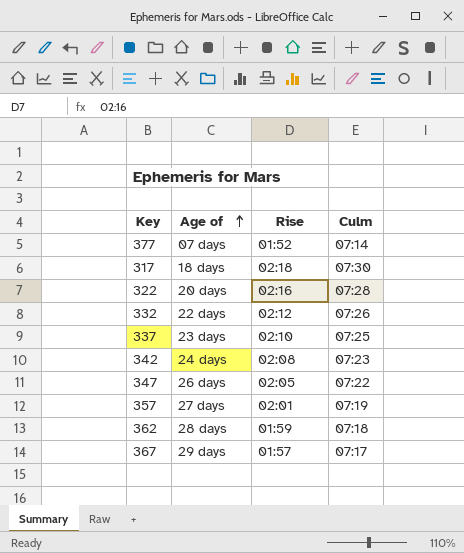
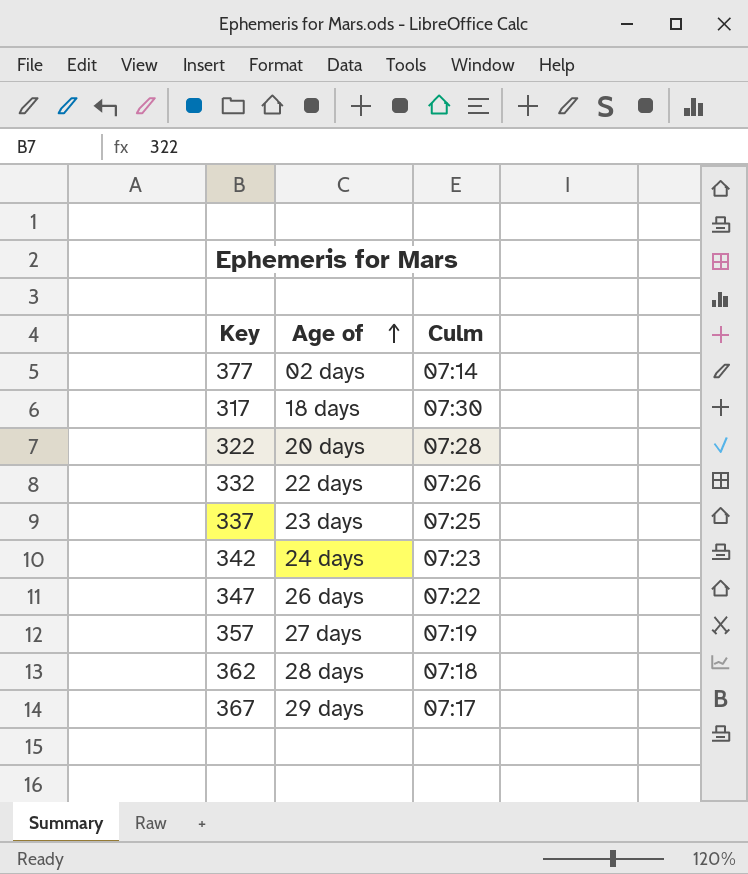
column Rise | position: 3 -> none
377 | Age of: 07 days -> 02 days

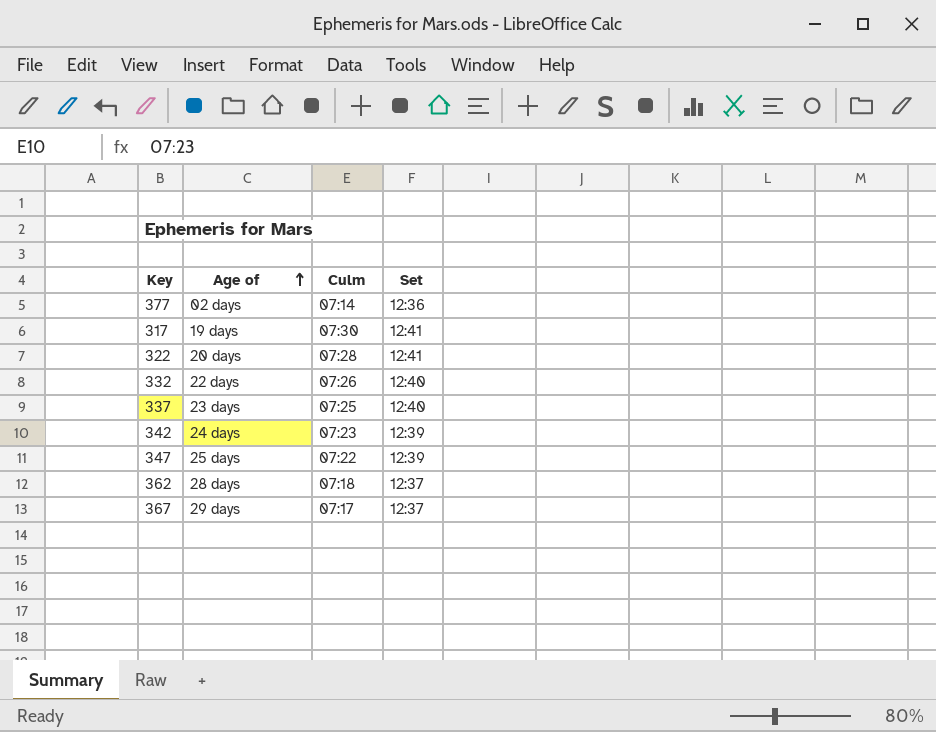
column Set | position: none -> 4
row 357: 27 days | 07:19 -> none
317 | Age of: 18 days -> 19 days
347 | Age of: 26 days -> 25 days

